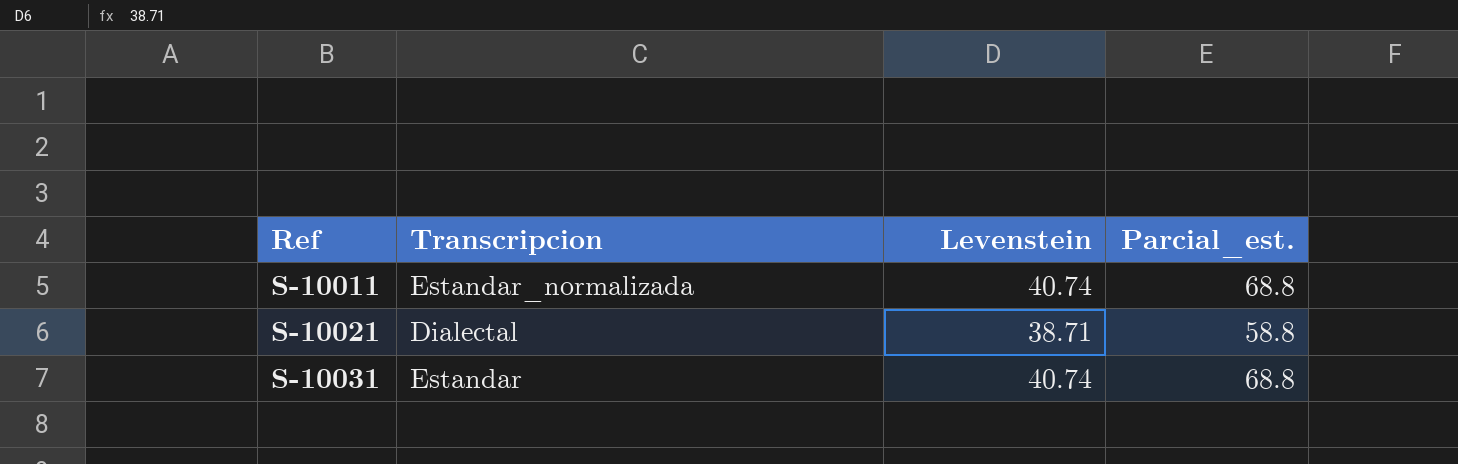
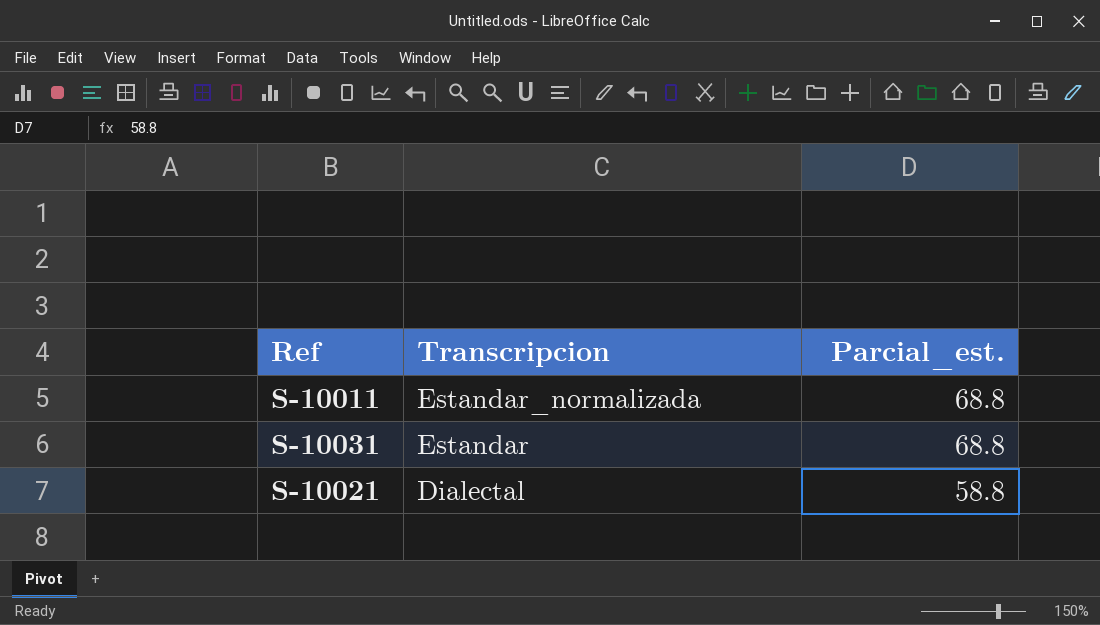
row order: Ref ascending -> Transcripcion descending
column Levenstein | position: 3 -> none

